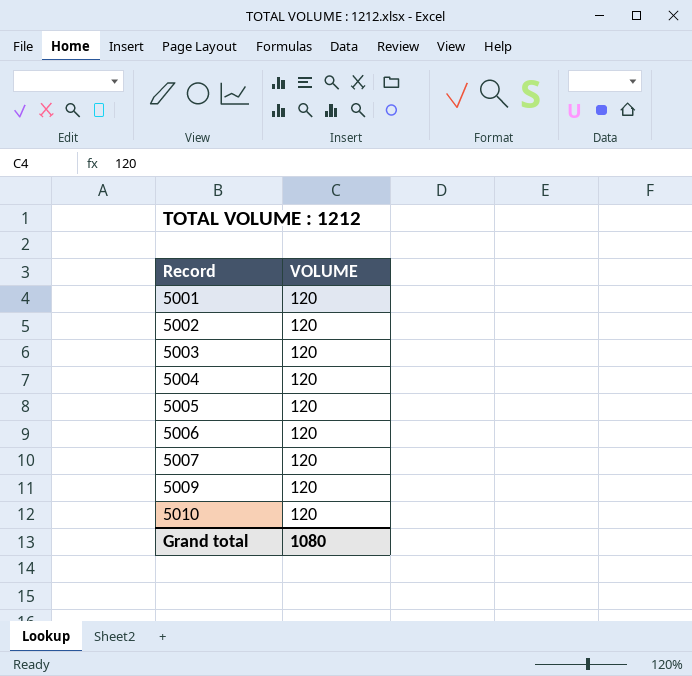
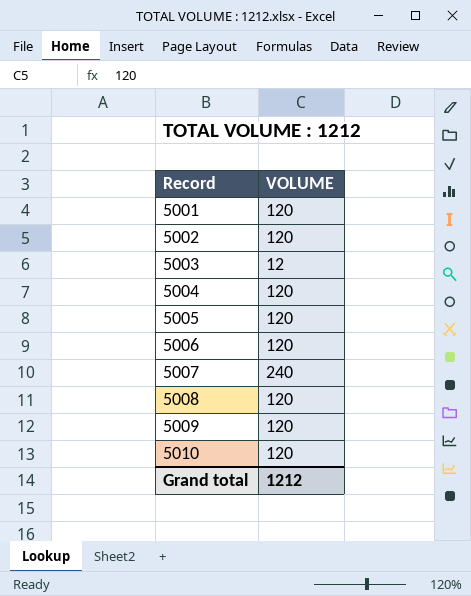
5003 | VOLUME: 120 -> 12
5007 | VOLUME: 120 -> 240
row 5008: none -> 120
Grand total | VOLUME: 1080 -> 1212

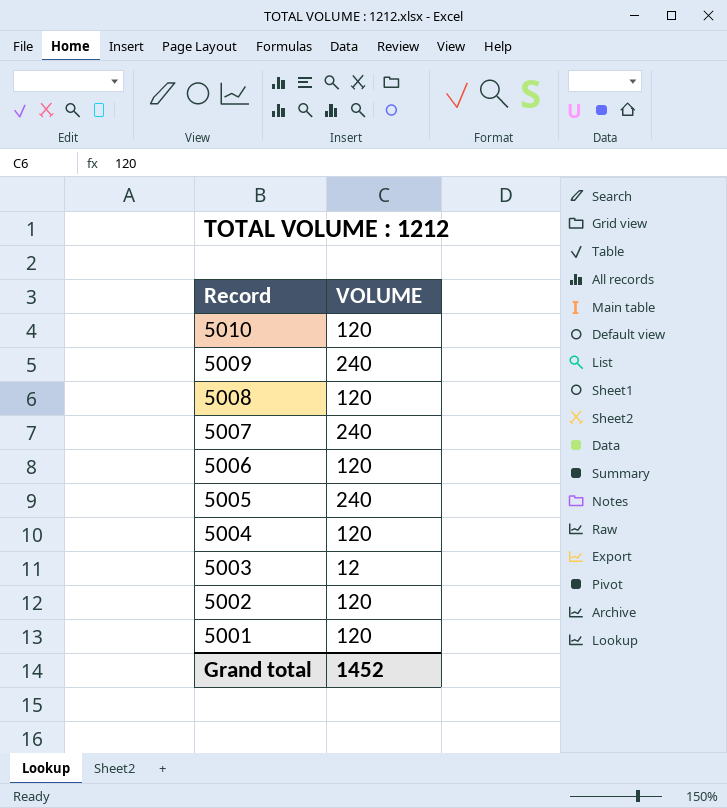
row order: Record ascending -> Record descending
5009 | VOLUME: 120 -> 240
5005 | VOLUME: 120 -> 240
Grand total | VOLUME: 1212 -> 1452

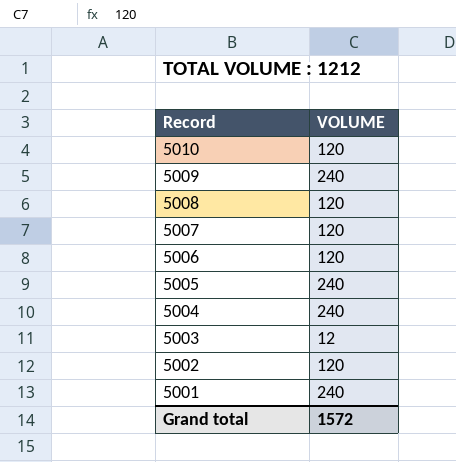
5007 | VOLUME: 240 -> 120
5004 | VOLUME: 120 -> 240
5001 | VOLUME: 120 -> 240
Grand total | VOLUME: 1452 -> 1572

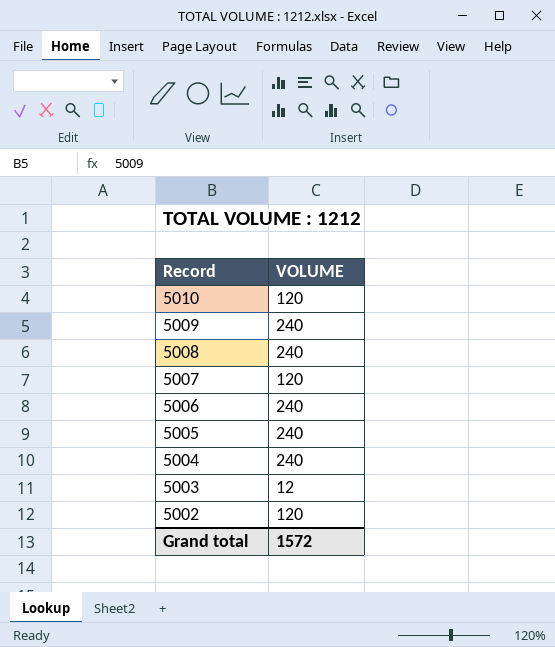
row 5001: 240 -> none
5008 | VOLUME: 120 -> 240
5006 | VOLUME: 120 -> 240

